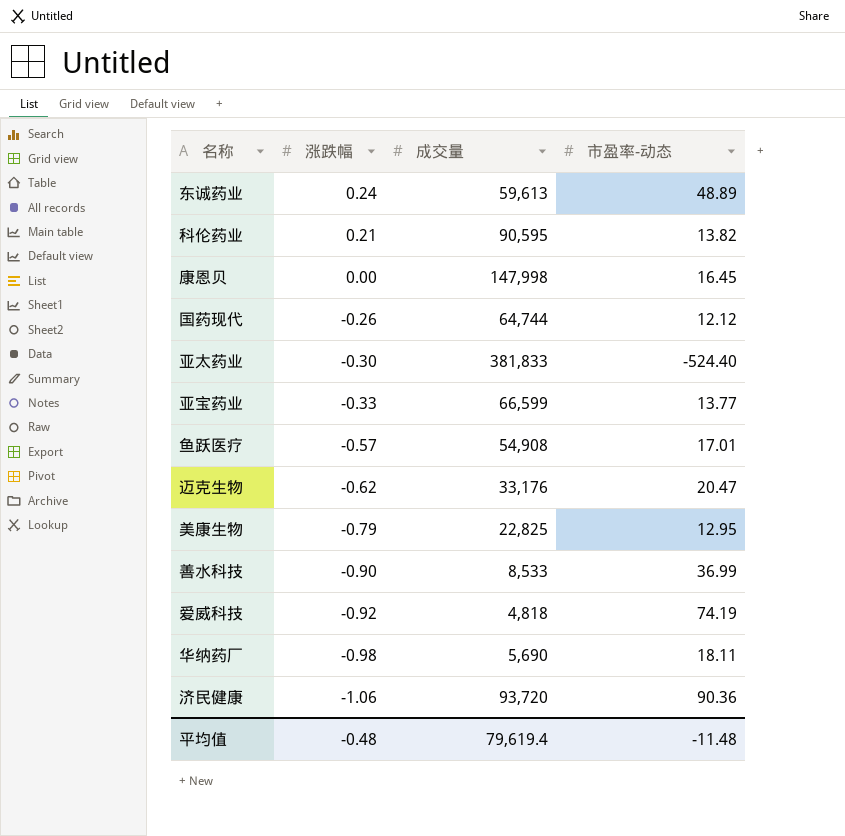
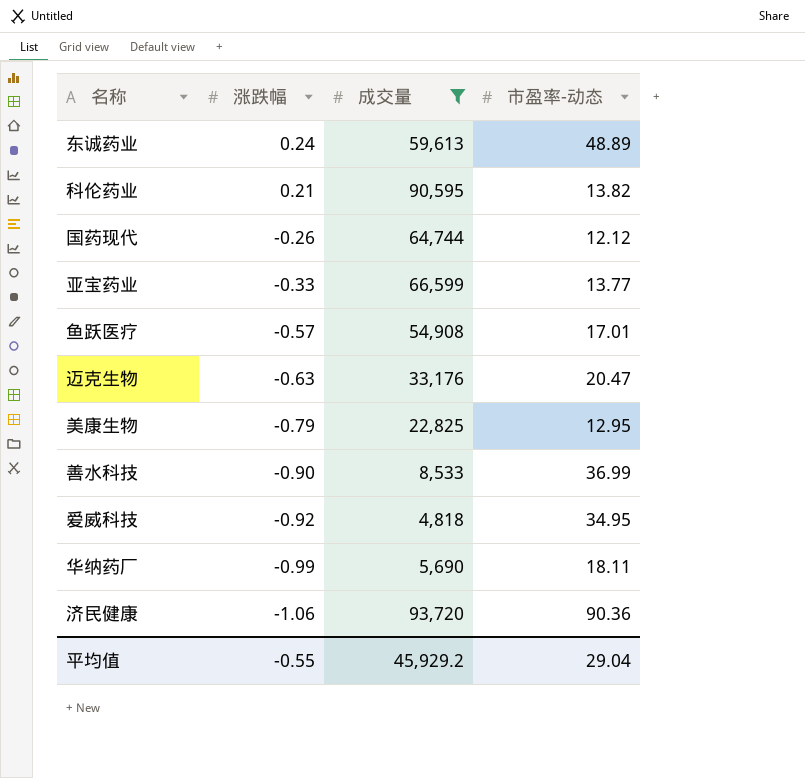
filter: none -> 成交量 <= 93,720
迈克生物 | 涨跌幅: -0.62 -> -0.63
爱威科技 | 市盈率-动态: 74.19 -> 34.95
华纳药厂 | 涨跌幅: -0.98 -> -0.99
平均值 | 涨跌幅: -0.48 -> -0.55
平均值 | 成交量: 79,619.4 -> 45,929.2
平均值 | 市盈率-动态: -11.48 -> 29.04

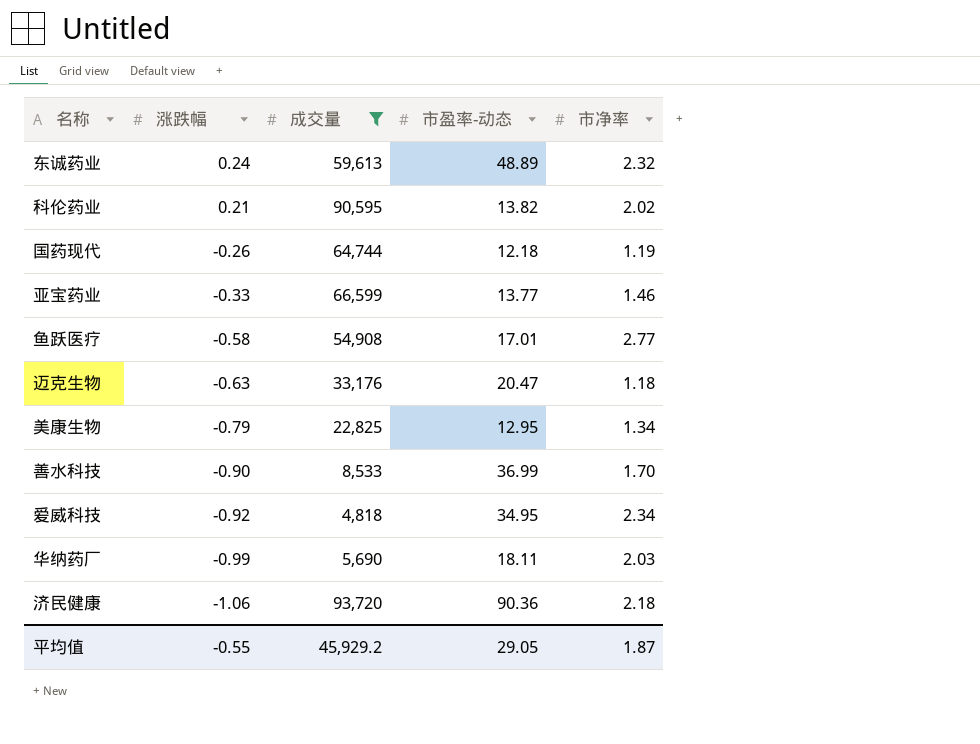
column 市净率 | position: none -> 5
国药现代 | 市盈率-动态: 12.12 -> 12.18
鱼跃医疗 | 涨跌幅: -0.57 -> -0.58
平均值 | 市盈率-动态: 29.04 -> 29.05

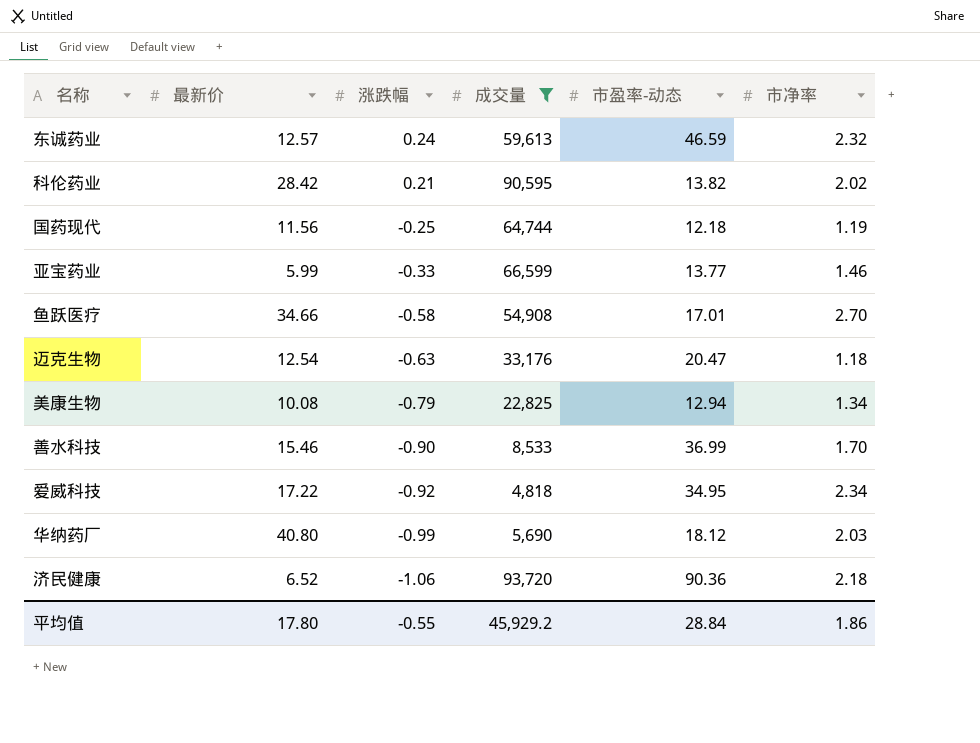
column 最新价 | position: none -> 2
东诚药业 | 市盈率-动态: 48.89 -> 46.59
国药现代 | 涨跌幅: -0.26 -> -0.25
鱼跃医疗 | 市净率: 2.77 -> 2.70
美康生物 | 市盈率-动态: 12.95 -> 12.94
华纳药厂 | 市盈率-动态: 18.11 -> 18.12
平均值 | 市盈率-动态: 29.05 -> 28.84
平均值 | 市净率: 1.87 -> 1.86

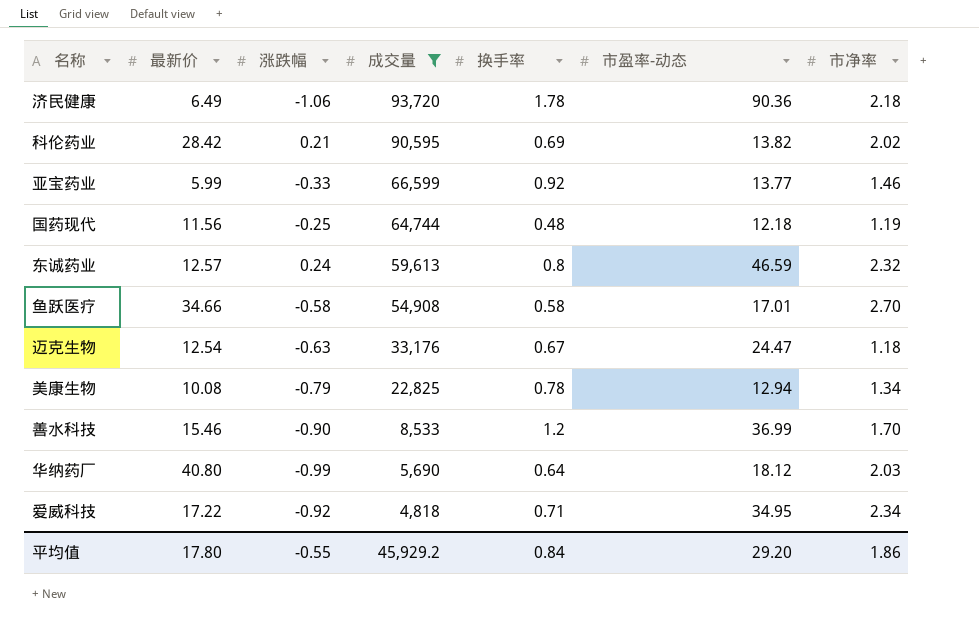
row order: 涨跌幅 descending -> 成交量 descending
column 换手率 | position: none -> 5
济民健康 | 最新价: 6.52 -> 6.49
迈克生物 | 市盈率-动态: 20.47 -> 24.47
平均值 | 市盈率-动态: 28.84 -> 29.20

